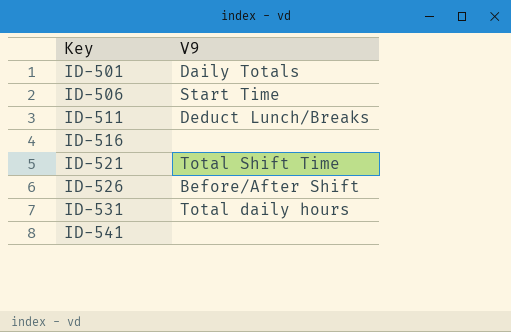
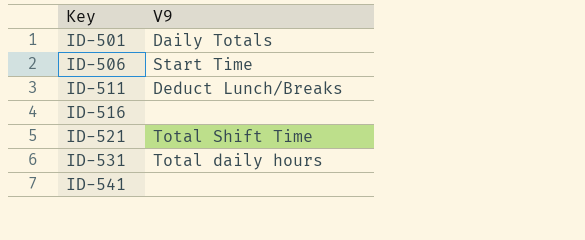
row ID-526: Before/After Shift -> none

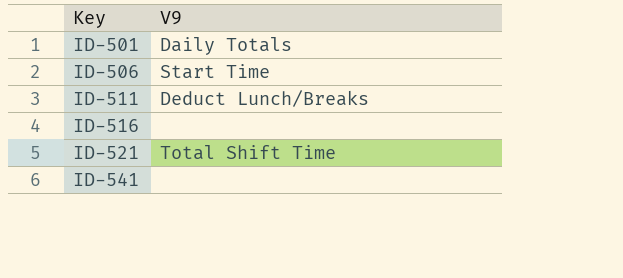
row ID-531: Total daily hours -> none

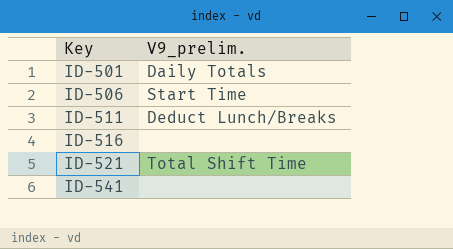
column name: V9 -> V9_prelim.

